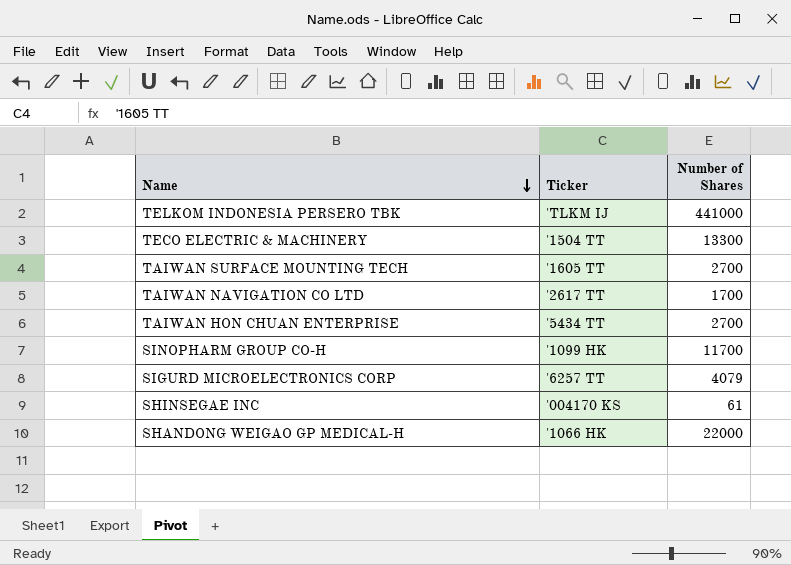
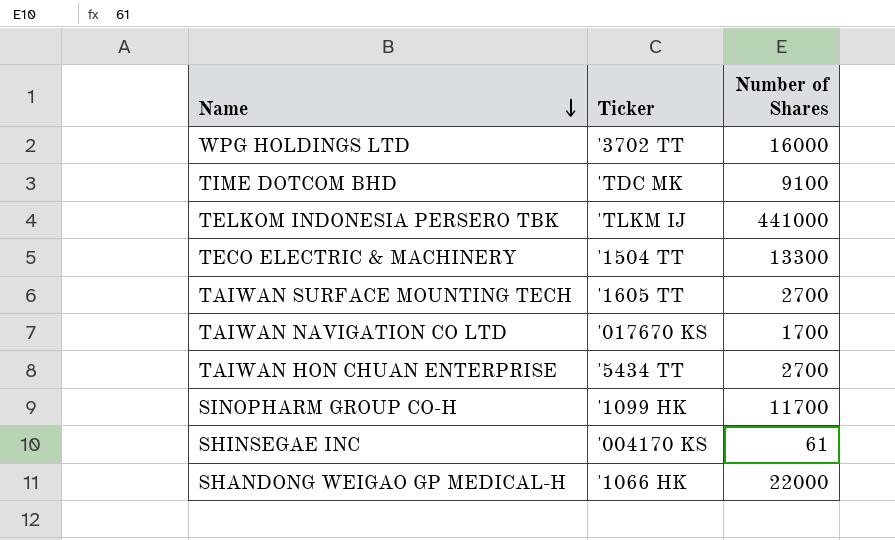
row SIGURD MICROELECTRONICS CORP: '6257 TT | 4079 -> none
row WPG HOLDINGS LTD: none -> '3702 TT | 16000
row TIME DOTCOM BHD: none -> 'TDC MK | 9100
TAIWAN NAVIGATION CO LTD | Ticker: '2617 TT -> '017670 KS

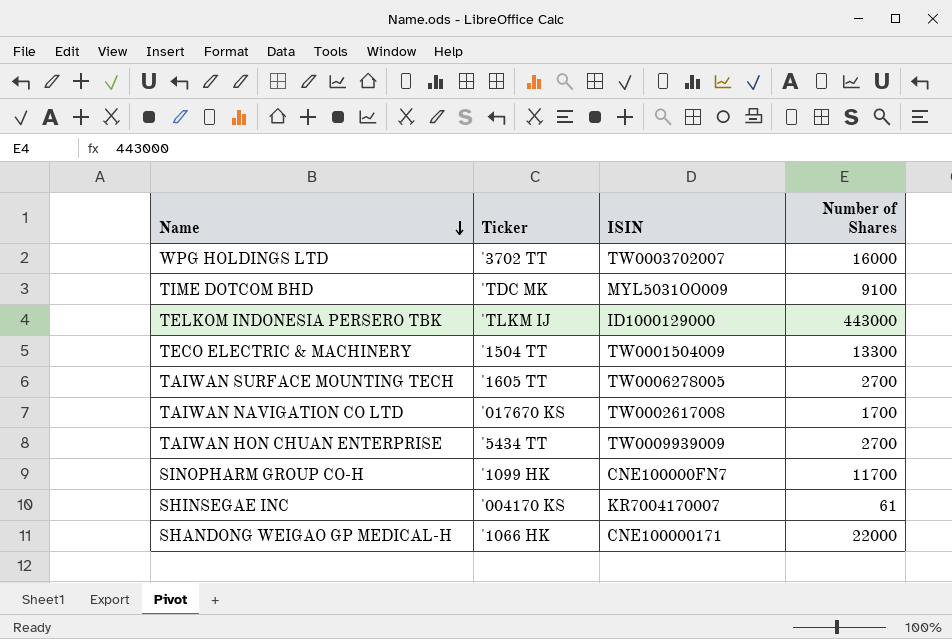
column ISIN | position: none -> 3
TELKOM INDONESIA PERSERO TBK | Number of Shares: 441000 -> 443000

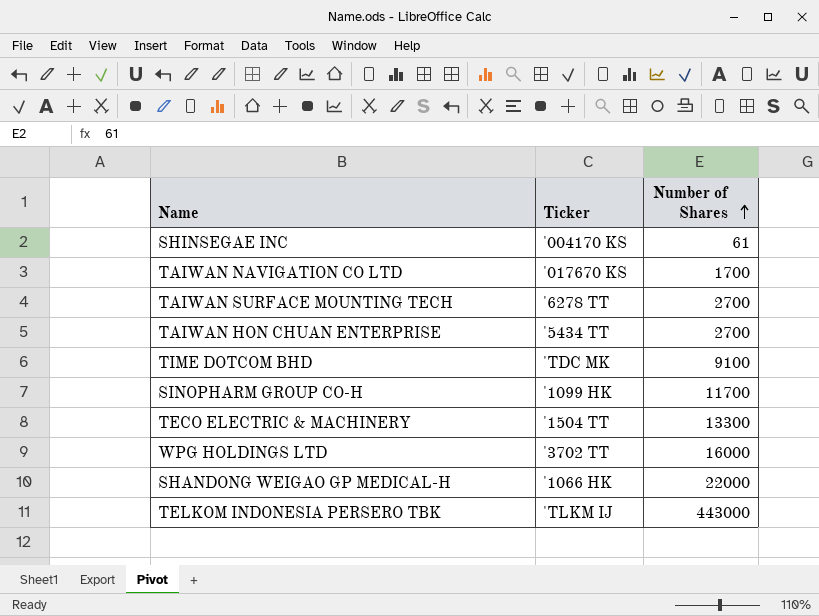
row order: Name descending -> Number of Shares ascending
column ISIN | position: 3 -> none
TAIWAN SURFACE MOUNTING TECH | Ticker: '1605 TT -> '6278 TT

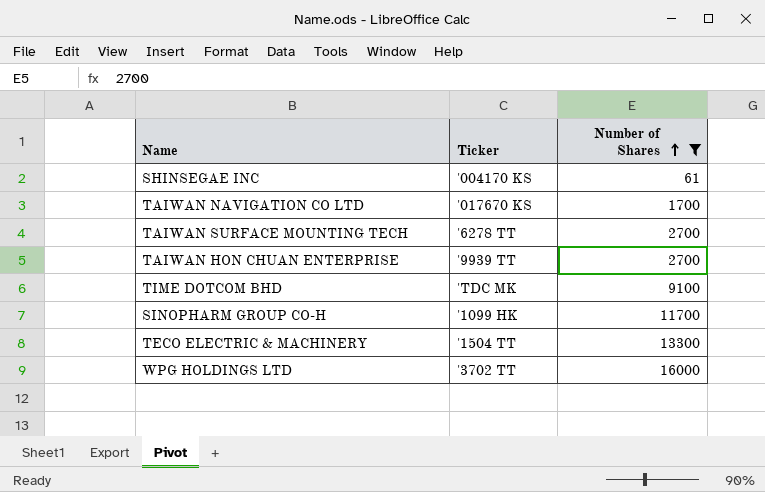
filter: none -> Number of Shares <= 16000
TAIWAN HON CHUAN ENTERPRISE | Ticker: '5434 TT -> '9939 TT

